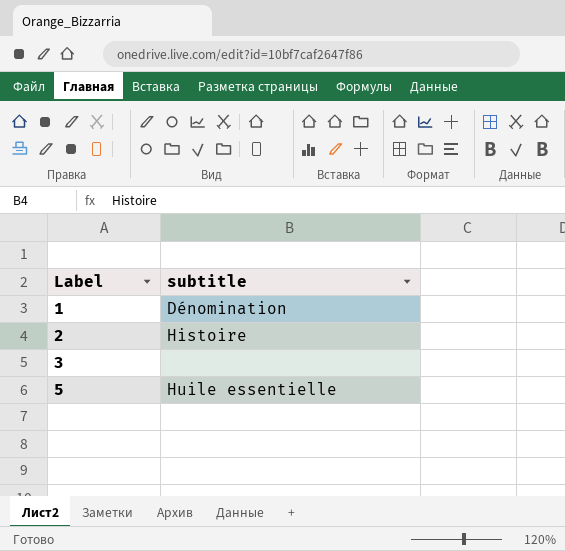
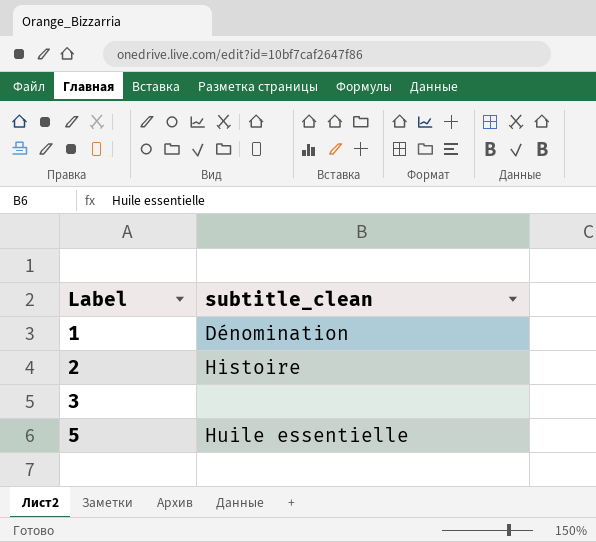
column name: subtitle -> subtitle_clean

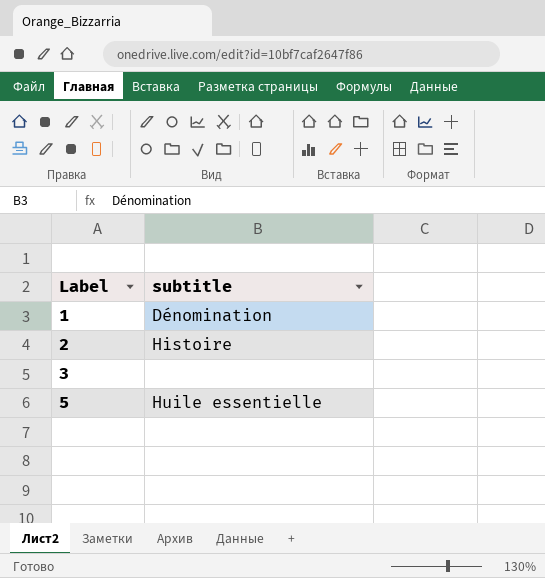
column name: subtitle_clean -> subtitle

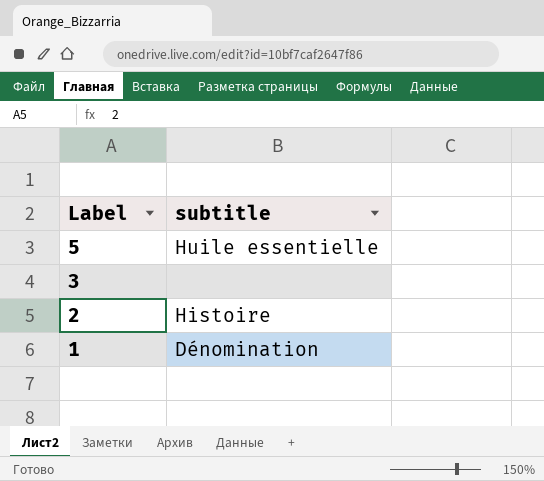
row order: Label ascending -> Label descending

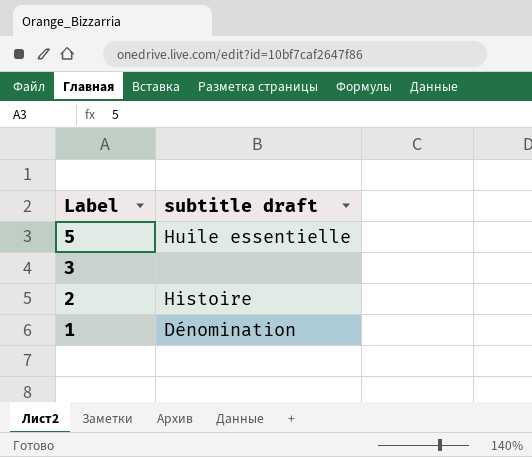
column name: subtitle -> subtitle draft

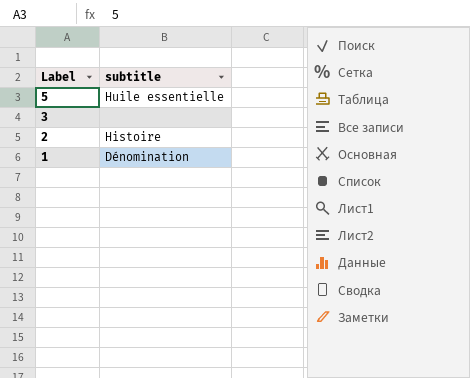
column name: subtitle draft -> subtitle

